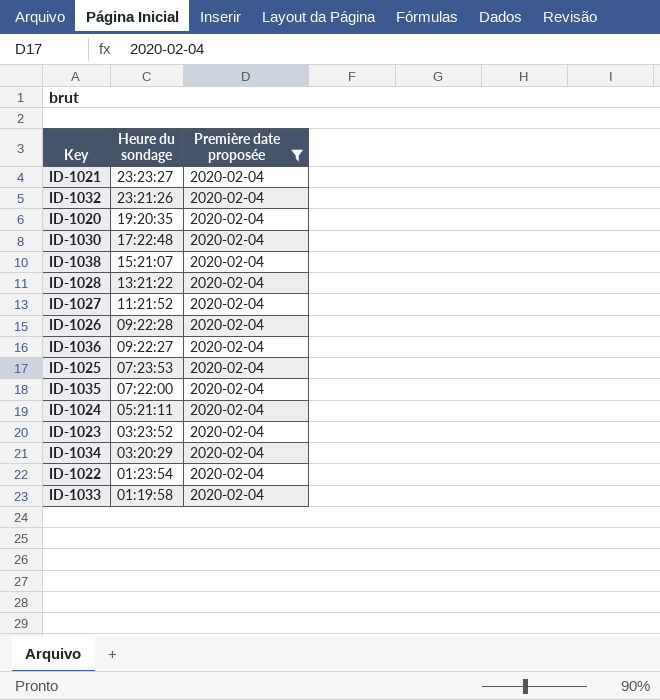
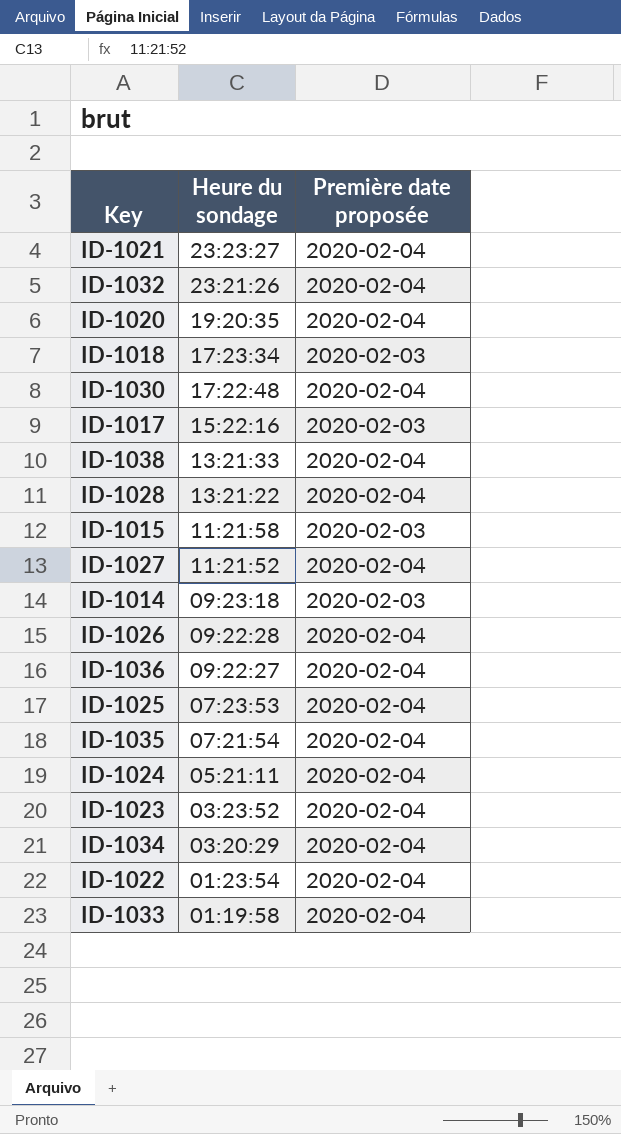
filter: Première date proposée = 2020-02-04 -> none
ID-1038 | Heure du sondage: 15:21:07 -> 13:21:33
ID-1035 | Heure du sondage: 07:22:00 -> 07:21:54

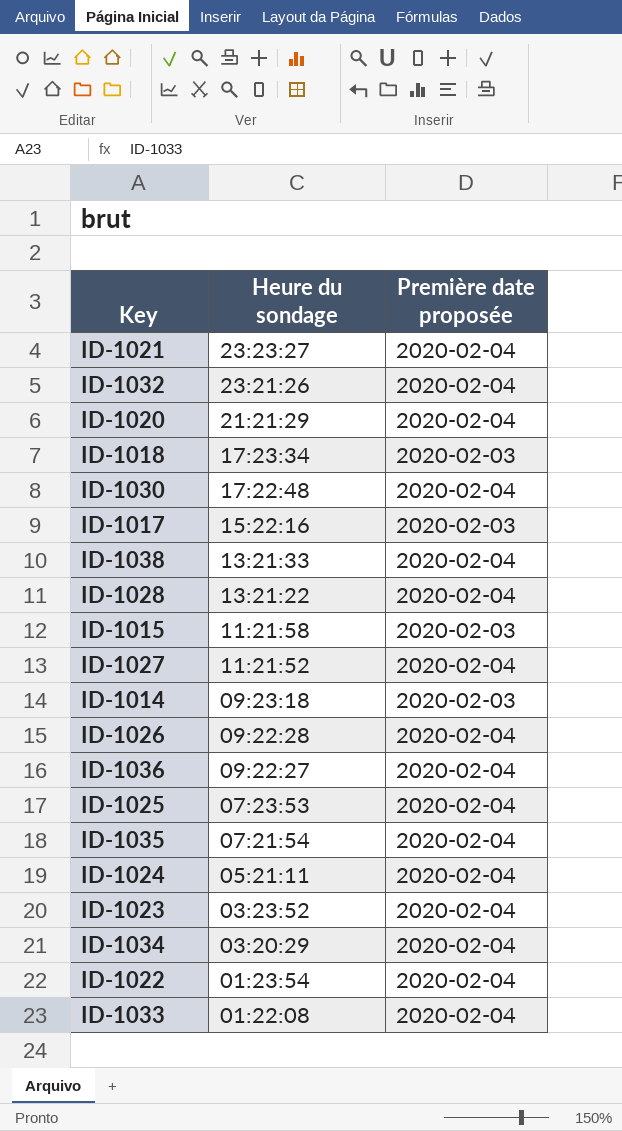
ID-1020 | Heure du sondage: 19:20:35 -> 21:21:29
ID-1033 | Heure du sondage: 01:19:58 -> 01:22:08

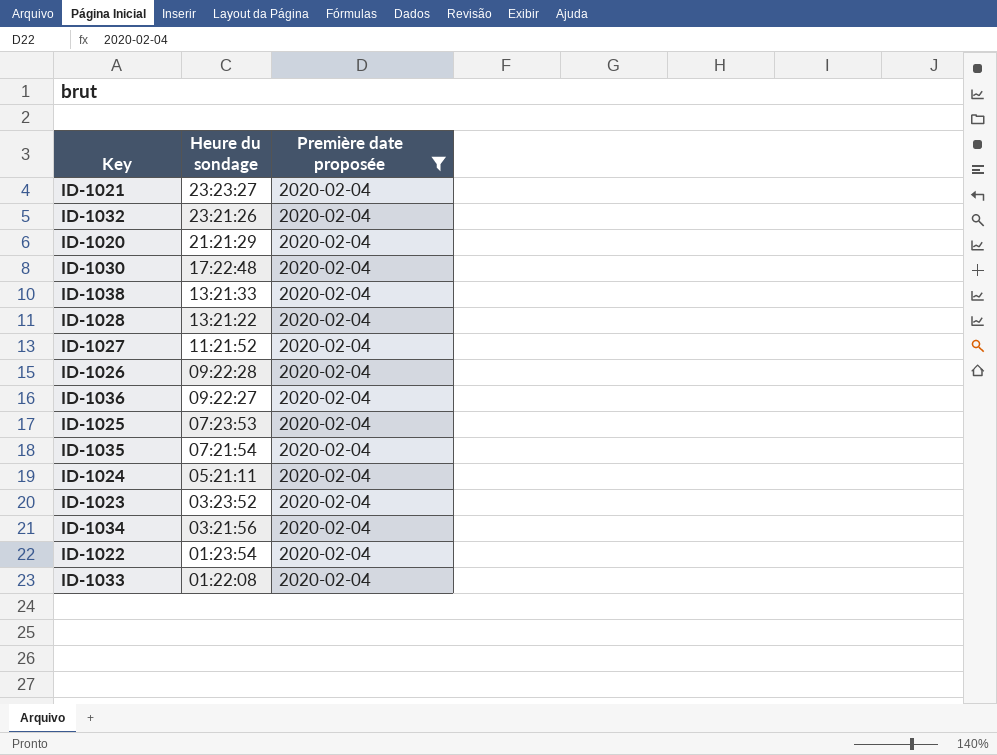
filter: none -> Première date proposée = 2020-02-04
ID-1034 | Heure du sondage: 03:20:29 -> 03:21:56

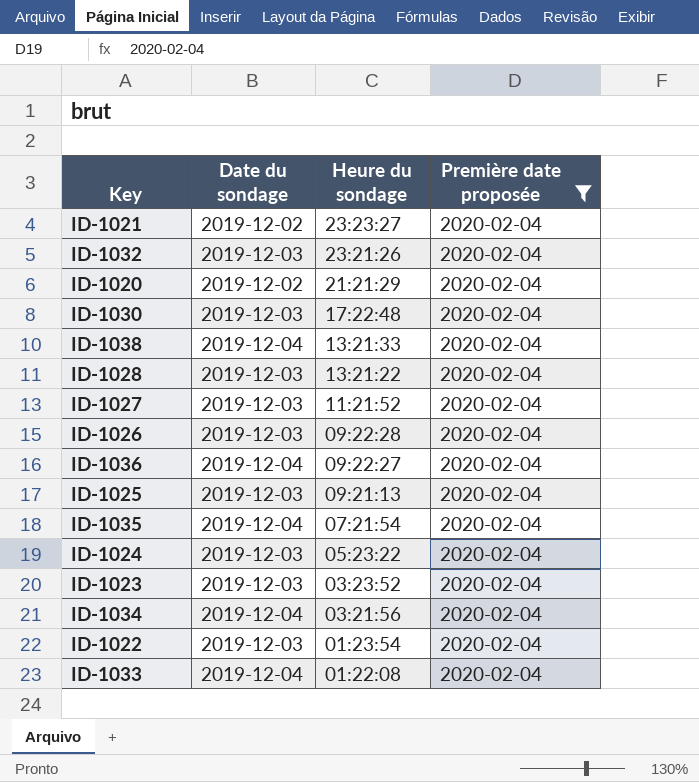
column Date du sondage | position: none -> 2
ID-1025 | Heure du sondage: 07:23:53 -> 09:21:13
ID-1024 | Heure du sondage: 05:21:11 -> 05:23:22

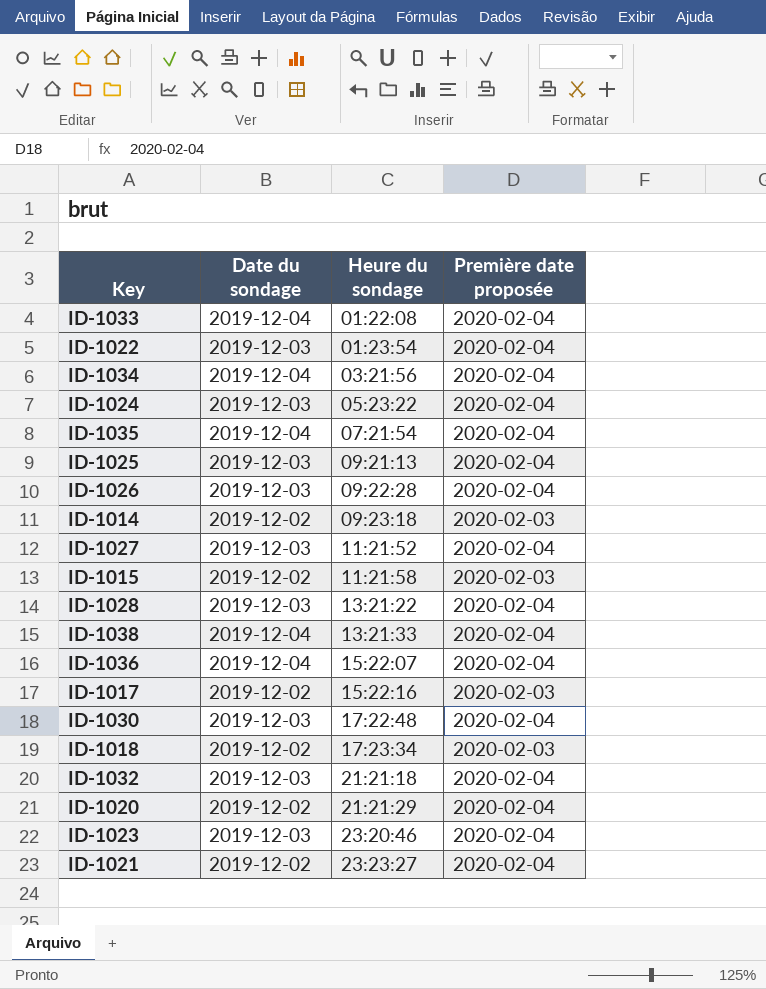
filter: Première date proposée = 2020-02-04 -> none
row order: Heure du sondage descending -> Heure du sondage ascending
ID-1036 | Heure du sondage: 09:22:27 -> 15:22:07
ID-1032 | Heure du sondage: 23:21:26 -> 21:21:18
ID-1023 | Heure du sondage: 03:23:52 -> 23:20:46

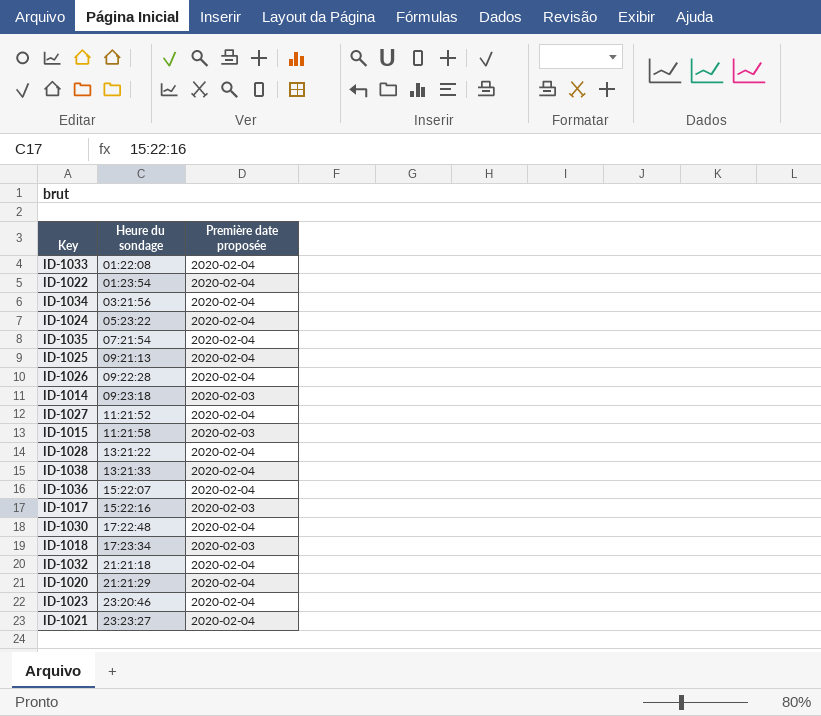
column Date du sondage | position: 2 -> none

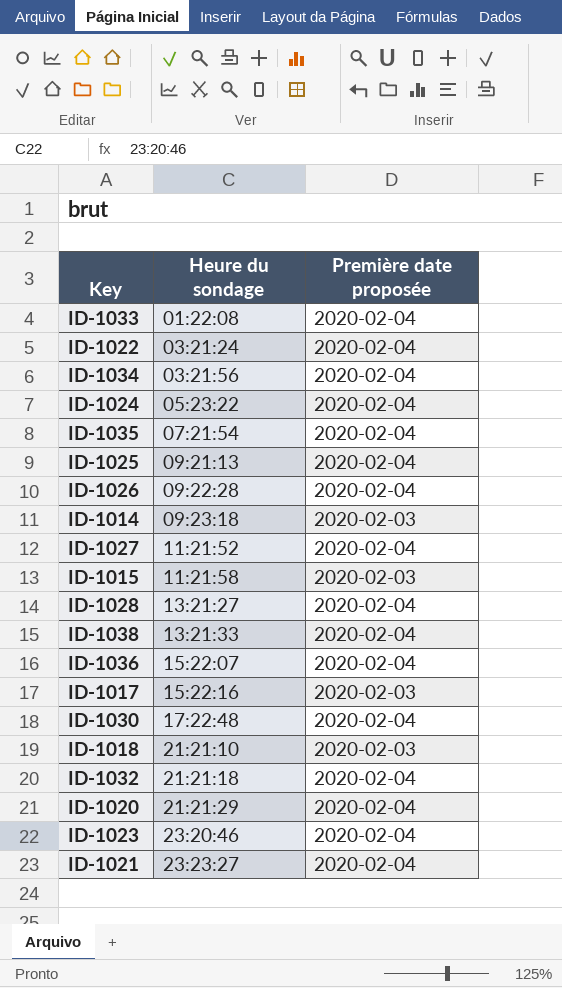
ID-1022 | Heure du sondage: 01:23:54 -> 03:21:24
ID-1028 | Heure du sondage: 13:21:22 -> 13:21:27
ID-1018 | Heure du sondage: 17:23:34 -> 21:21:10

